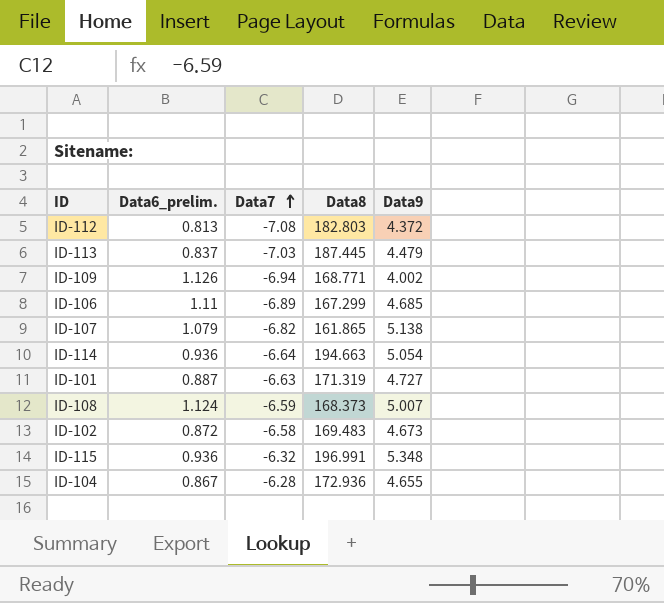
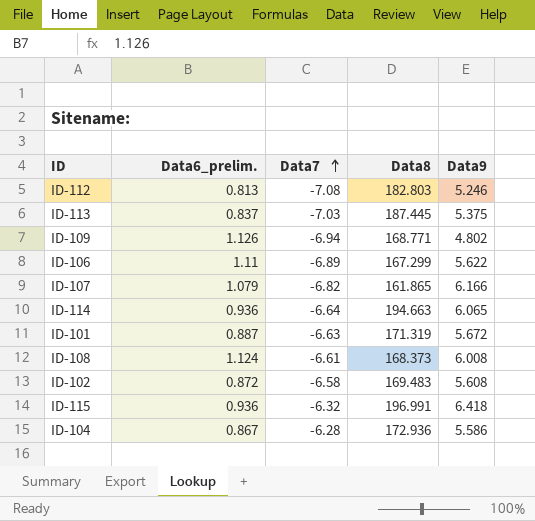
ID-112 | Data9: 4.372 -> 5.246
ID-113 | Data9: 4.479 -> 5.375
ID-109 | Data9: 4.002 -> 4.802
ID-106 | Data9: 4.685 -> 5.622
ID-107 | Data9: 5.138 -> 6.166
ID-114 | Data9: 5.054 -> 6.065
ID-101 | Data9: 4.727 -> 5.672
ID-108 | Data7: -6.59 -> -6.61
ID-108 | Data9: 5.007 -> 6.008
ID-102 | Data9: 4.673 -> 5.608
ID-115 | Data9: 5.348 -> 6.418
ID-104 | Data9: 4.655 -> 5.586

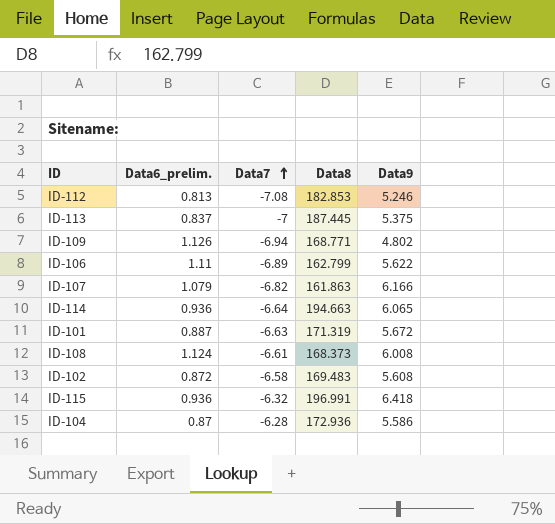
ID-112 | Data8: 182.803 -> 182.853
ID-113 | Data7: -7.03 -> -7
ID-106 | Data8: 167.299 -> 162.799
ID-107 | Data8: 161.865 -> 161.863
ID-104 | Data6_prelim.: 0.867 -> 0.87

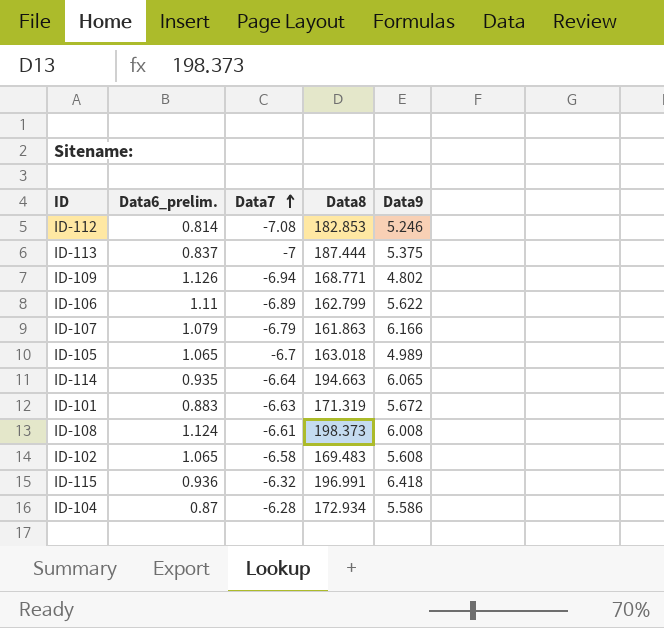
ID-112 | Data6_prelim.: 0.813 -> 0.814
ID-113 | Data8: 187.445 -> 187.444
ID-107 | Data7: -6.82 -> -6.79
row ID-105: none -> 1.065 | -6.7 | 163.018 | 4.989
ID-114 | Data6_prelim.: 0.936 -> 0.935
ID-101 | Data6_prelim.: 0.887 -> 0.883
ID-108 | Data8: 168.373 -> 198.373
ID-102 | Data6_prelim.: 0.872 -> 1.065
ID-104 | Data8: 172.936 -> 172.934

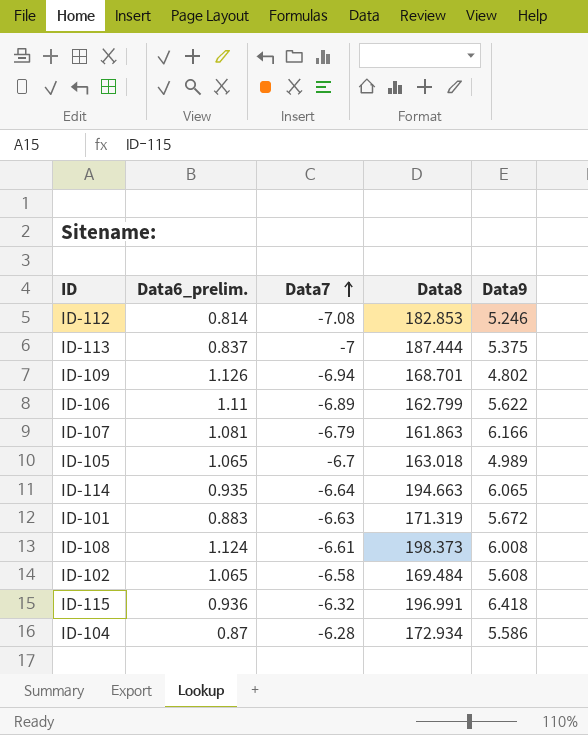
ID-109 | Data8: 168.771 -> 168.701
ID-107 | Data6_prelim.: 1.079 -> 1.081
ID-102 | Data8: 169.483 -> 169.484

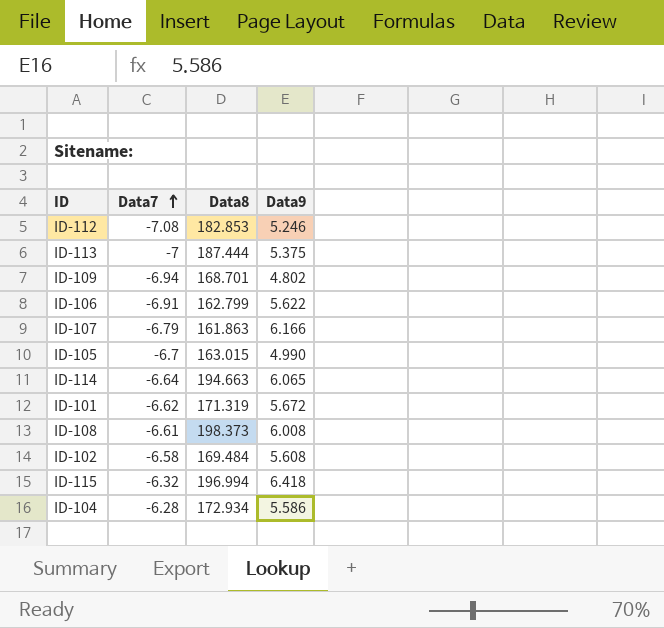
column Data6_prelim. | position: 2 -> none
ID-106 | Data7: -6.89 -> -6.91
ID-105 | Data8: 163.018 -> 163.015
ID-105 | Data9: 4.989 -> 4.990
ID-101 | Data7: -6.63 -> -6.62
ID-115 | Data8: 196.991 -> 196.994

